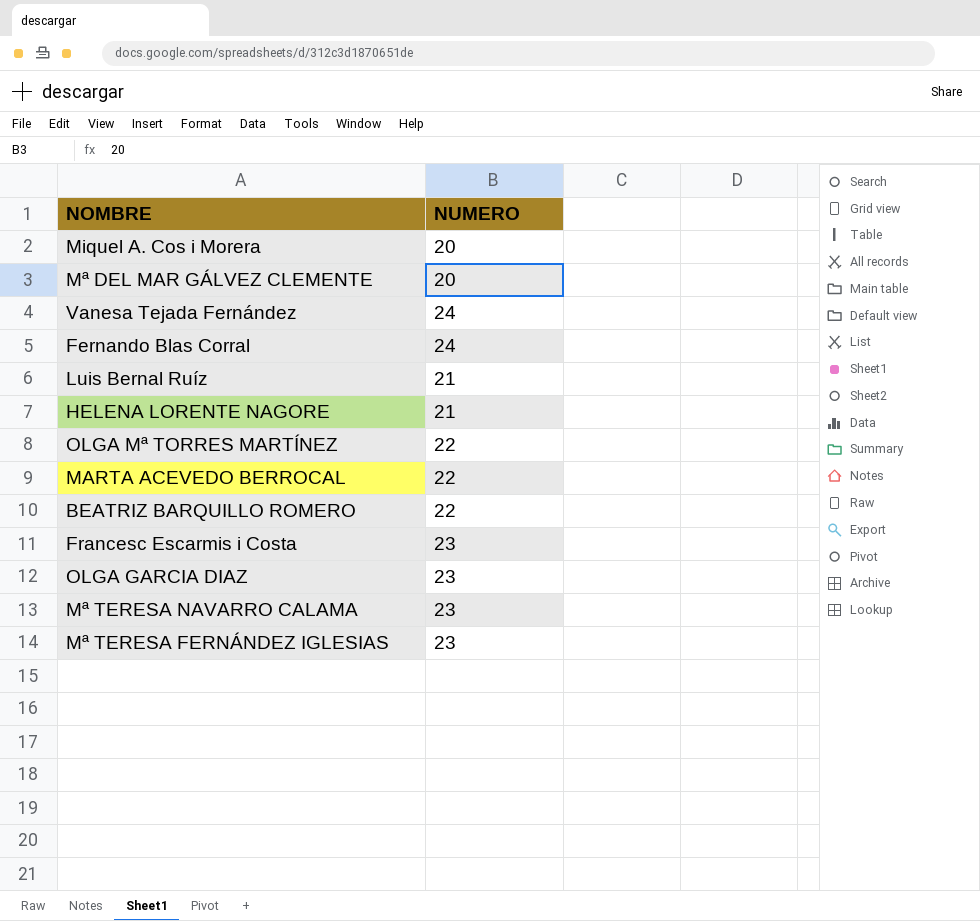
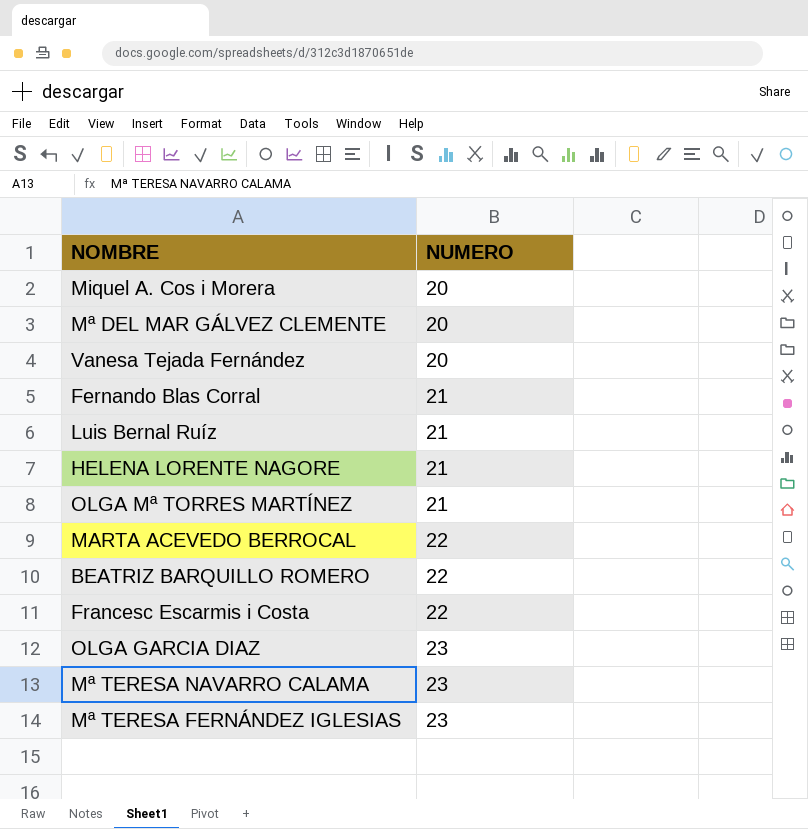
Vanesa Tejada Fernández | NUMERO: 24 -> 20
Fernando Blas Corral | NUMERO: 24 -> 21
OLGA Mª TORRES MARTÍNEZ | NUMERO: 22 -> 21
Francesc Escarmis i Costa | NUMERO: 23 -> 22

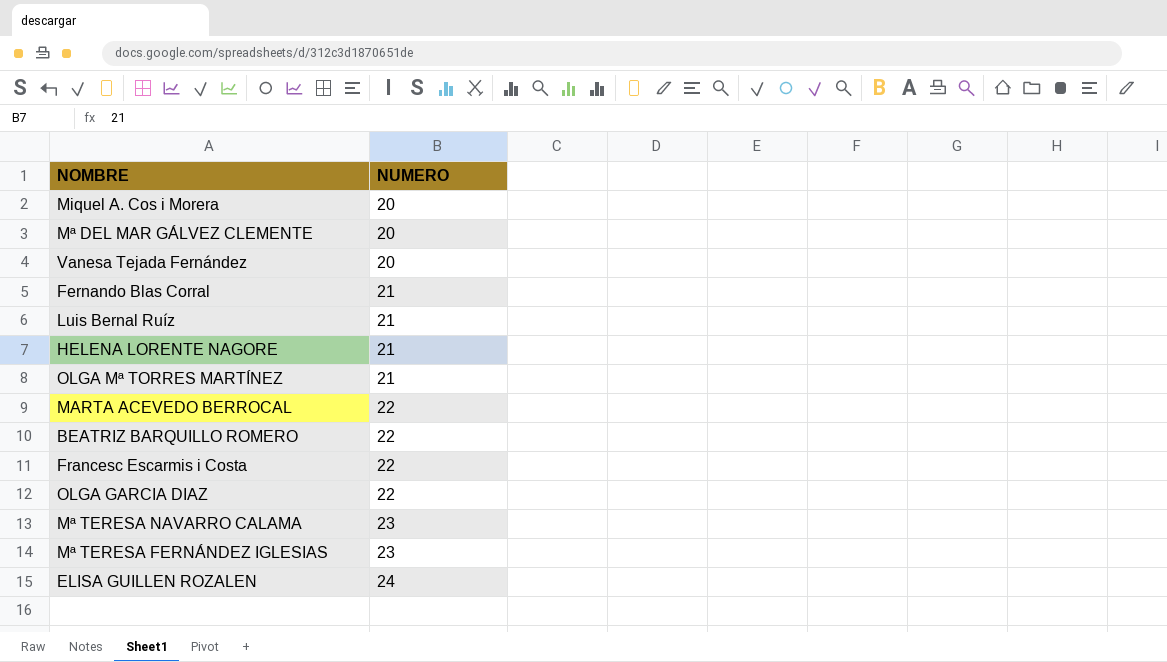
OLGA GARCIA DIAZ | NUMERO: 23 -> 22
row ELISA GUILLEN ROZALEN: none -> 24

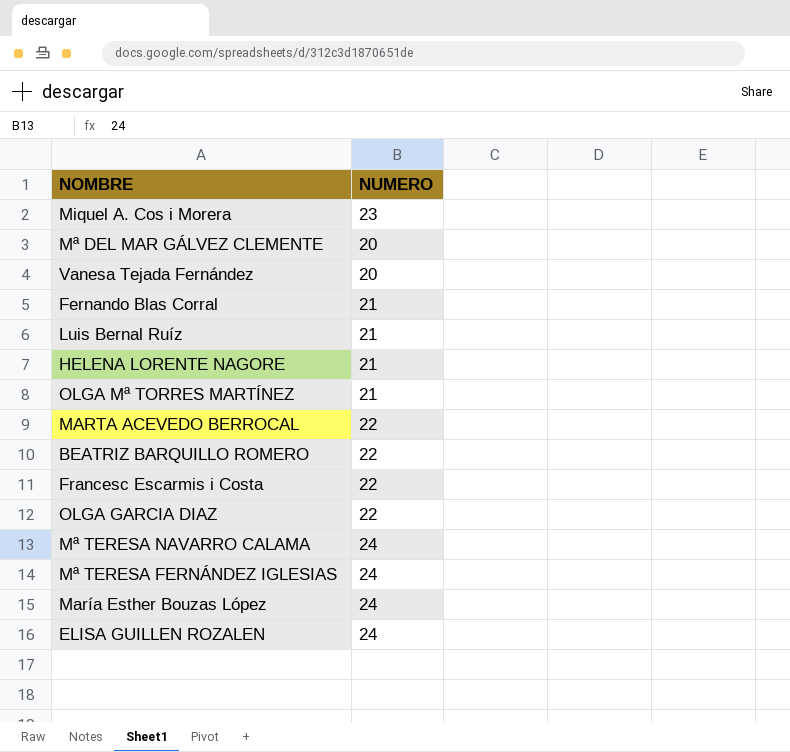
Miquel A. Cos i Morera | NUMERO: 20 -> 23
Mª TERESA NAVARRO CALAMA | NUMERO: 23 -> 24
Mª TERESA FERNÁNDEZ IGLESIAS | NUMERO: 23 -> 24
row María Esther Bouzas López: none -> 24

